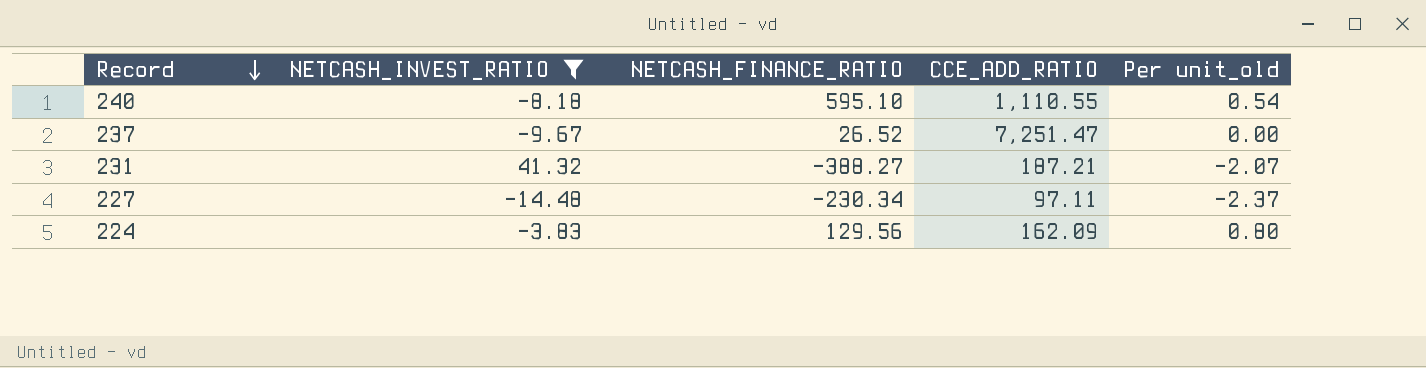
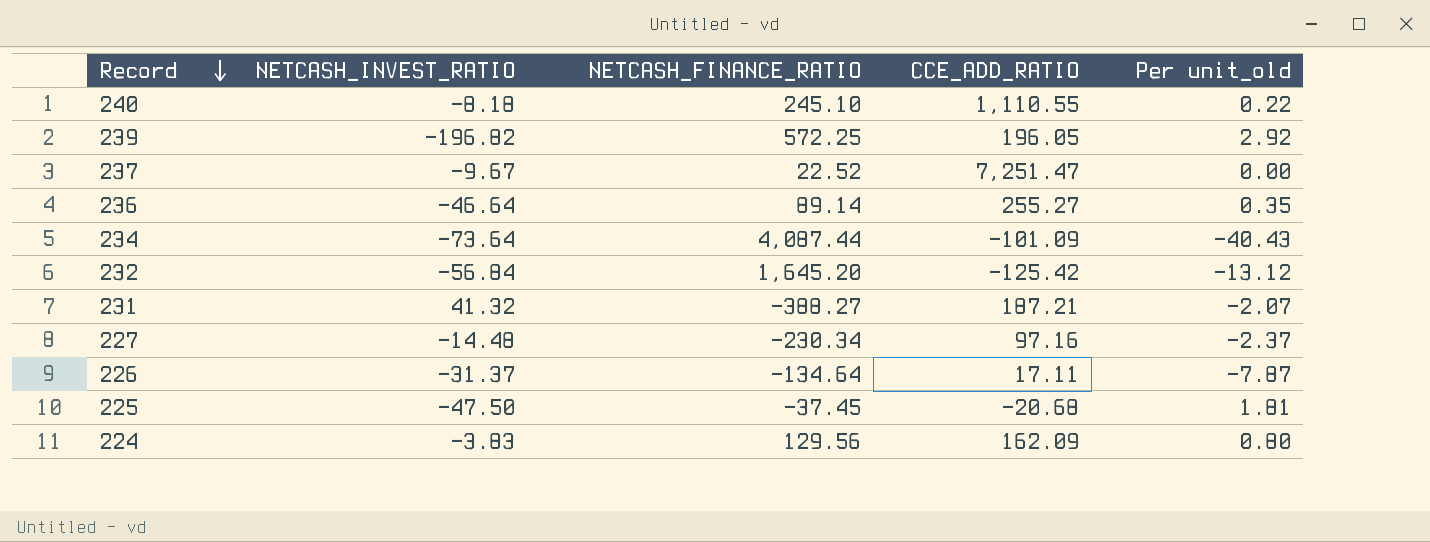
filter: NETCASH_INVEST_RATIO >= -14.48 -> none
240 | NETCASH_FINANCE_RATIO: 595.10 -> 245.10
240 | Per unit_old: 0.54 -> 0.22
237 | NETCASH_FINANCE_RATIO: 26.52 -> 22.52
227 | CCE_ADD_RATIO: 97.11 -> 97.16

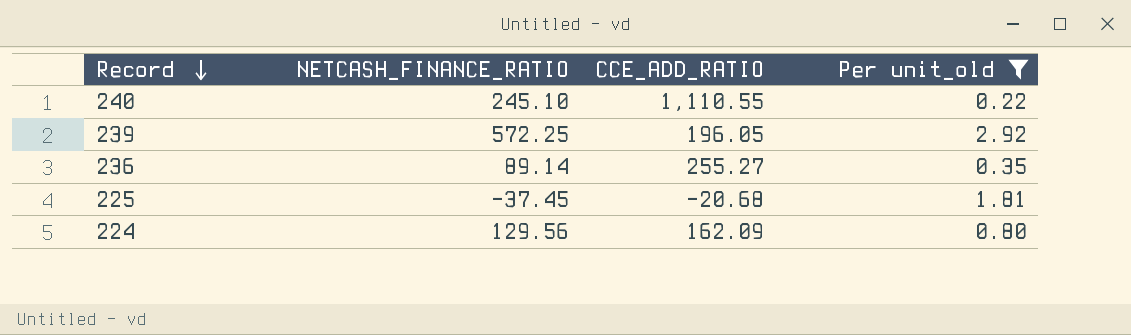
filter: none -> Per unit_old >= 0.22
column NETCASH_INVEST_RATIO | position: 2 -> none

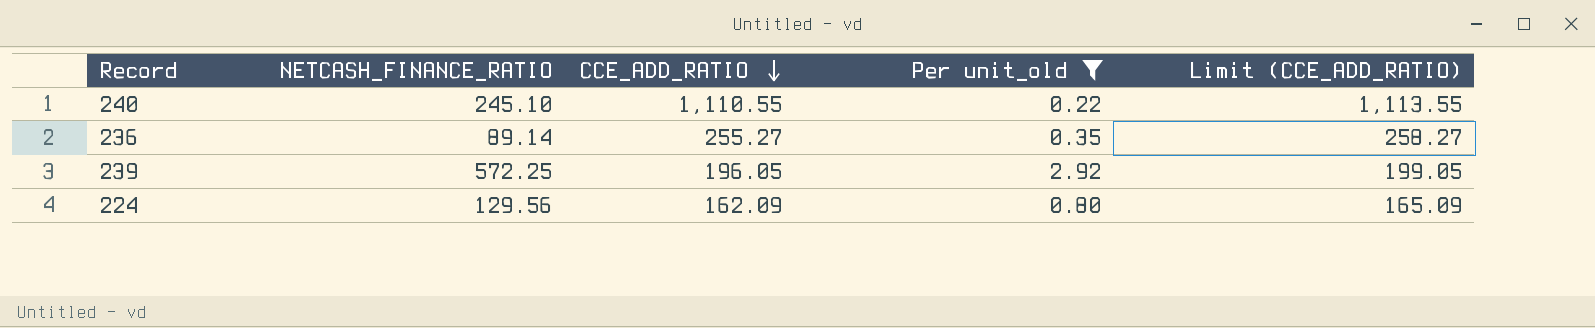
row order: Record descending -> CCE_ADD_RATIO descending
column Limit (CCE_ADD_RATIO) | formula: none -> [CCE_ADD_RATIO] + 3
row 225: -37.45 | -20.68 | 1.81 -> none

